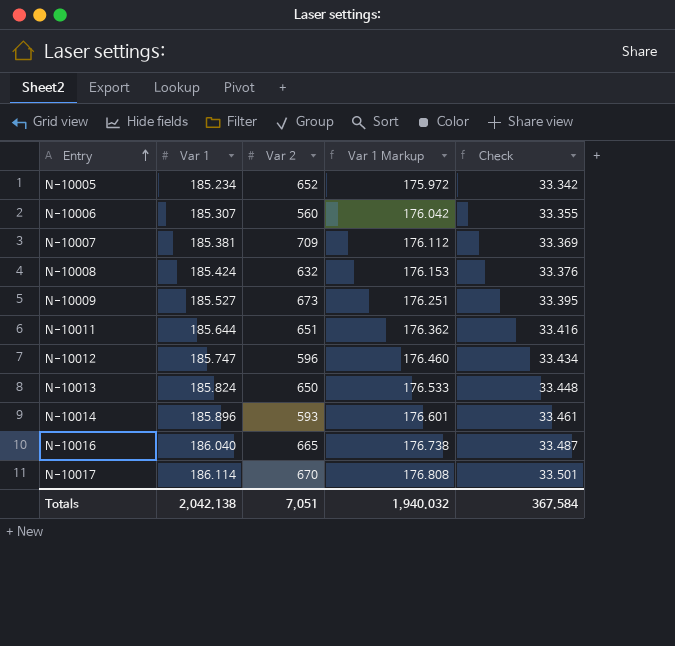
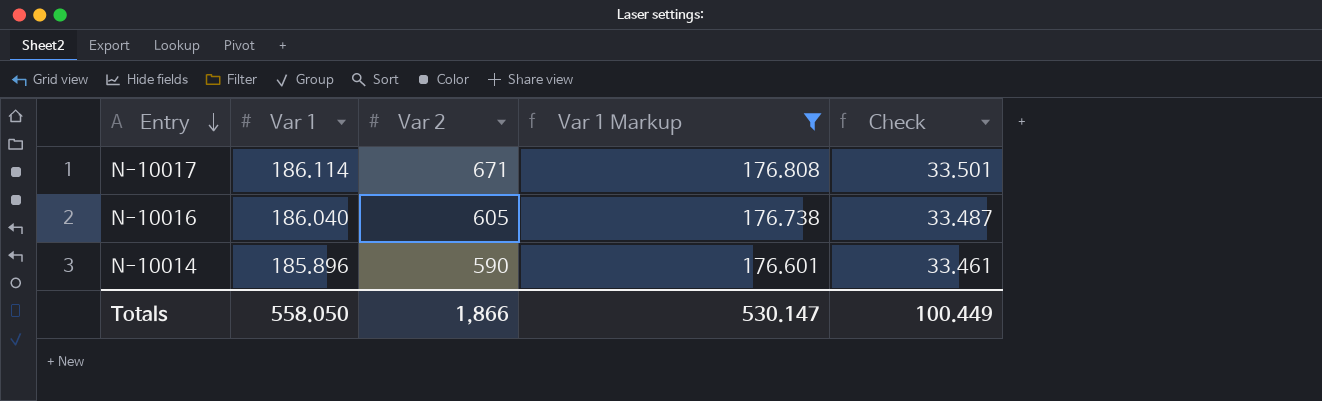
filter: none -> Var 1 Markup >= 176.601
row order: Entry ascending -> Entry descending
N-10017 | Var 2: 670 -> 671
N-10016 | Var 2: 665 -> 605
N-10014 | Var 2: 593 -> 590
Totals | Var 1: 2,042.138 -> 558.050
Totals | Var 2: 7,051 -> 1,866
Totals | Var 1 Markup: 1,940.032 -> 530.147
Totals | Check: 367.584 -> 100.449

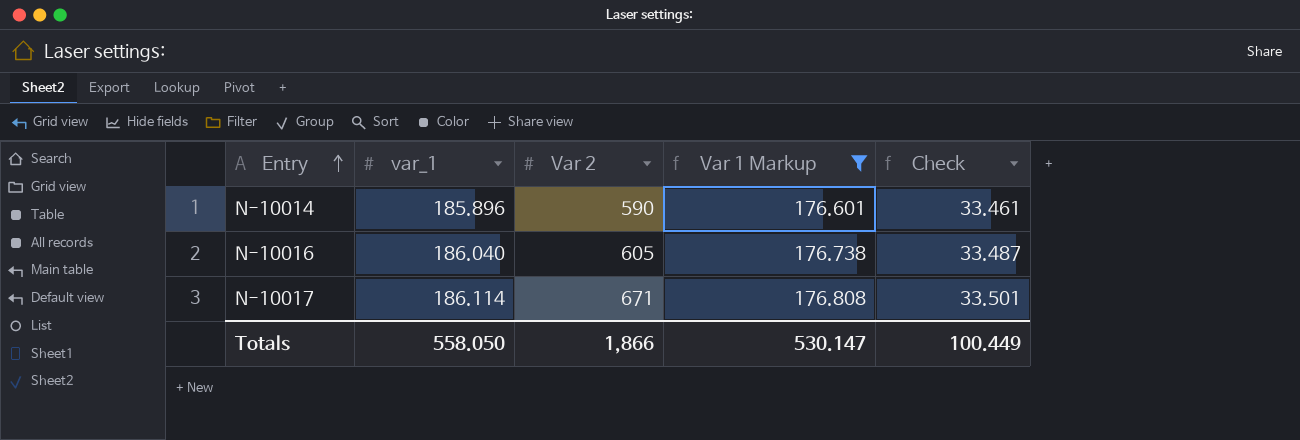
row order: Entry descending -> Entry ascending
column name: Var 1 -> var_1

